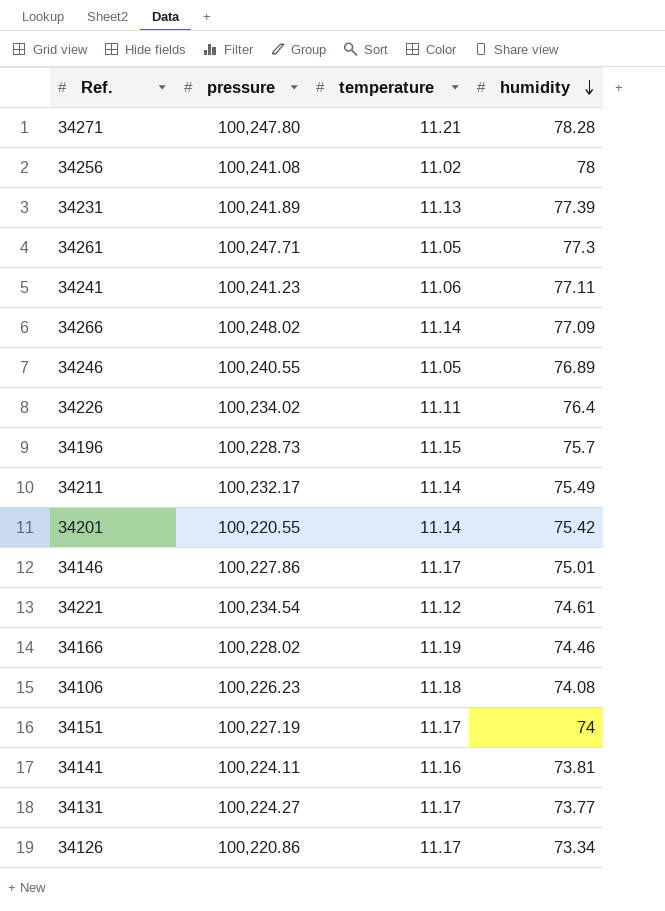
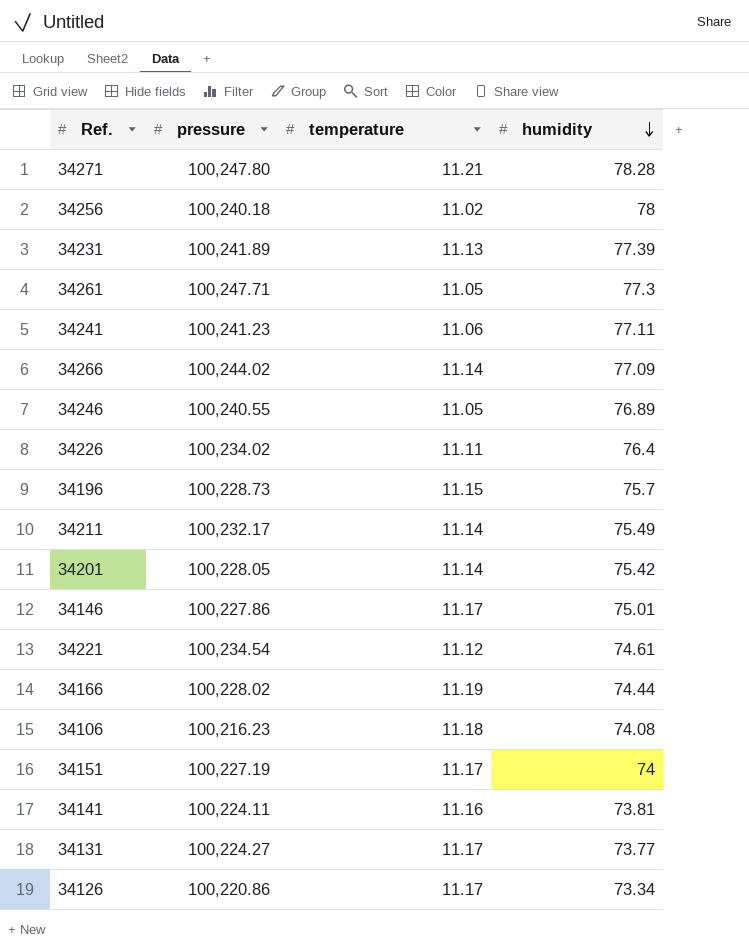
34256 | pressure: 100,241.08 -> 100,240.18
34266 | pressure: 100,248.02 -> 100,244.02
34201 | pressure: 100,220.55 -> 100,228.05
34166 | humidity: 74.46 -> 74.44
34106 | pressure: 100,226.23 -> 100,216.23

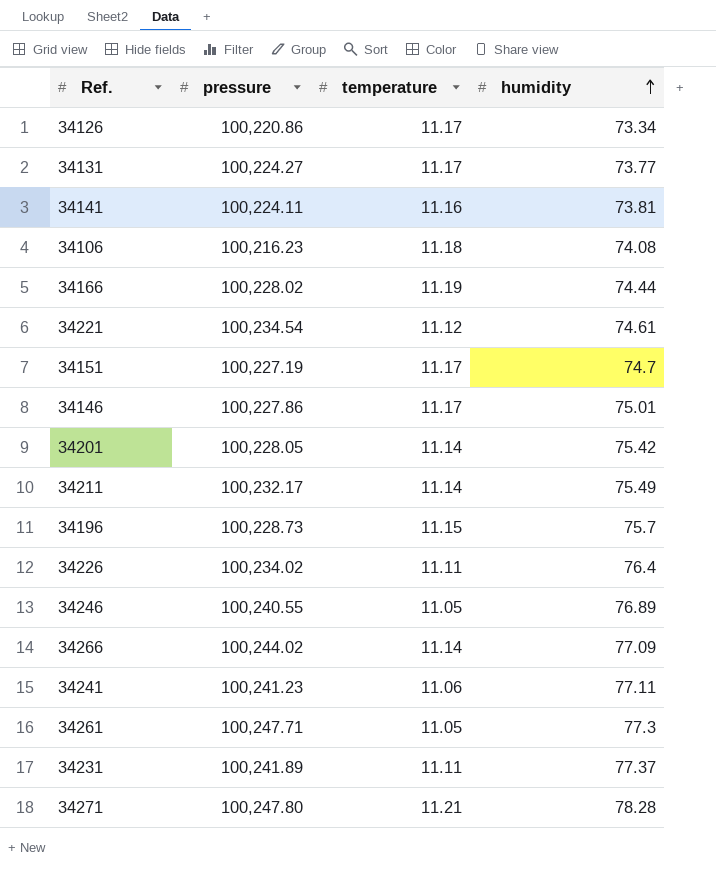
row order: humidity descending -> humidity ascending
row 34256: 100,240.18 | 11.02 | 78 -> none
34151 | humidity: 74 -> 74.7
34231 | temperature: 11.13 -> 11.11
34231 | humidity: 77.39 -> 77.37

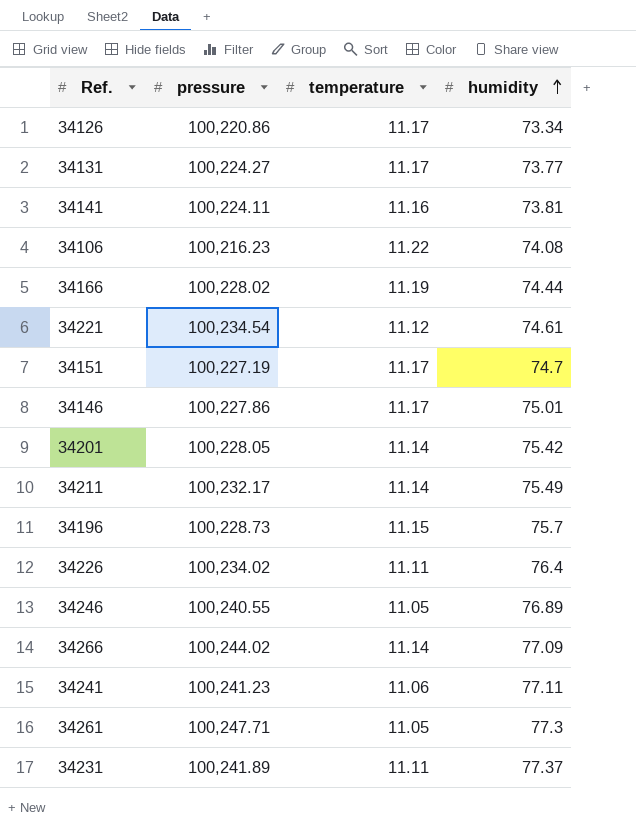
row 34271: 100,247.80 | 11.21 | 78.28 -> none
34106 | temperature: 11.18 -> 11.22

